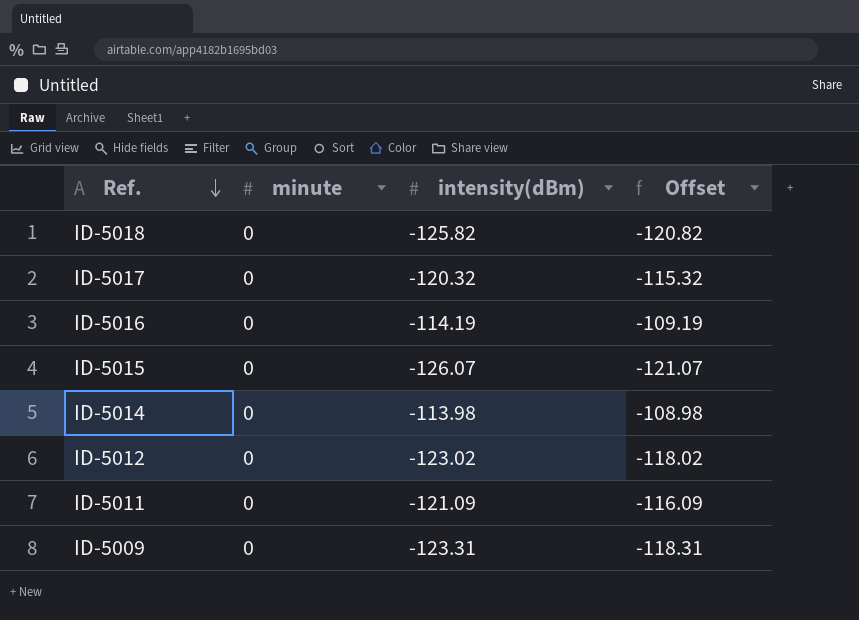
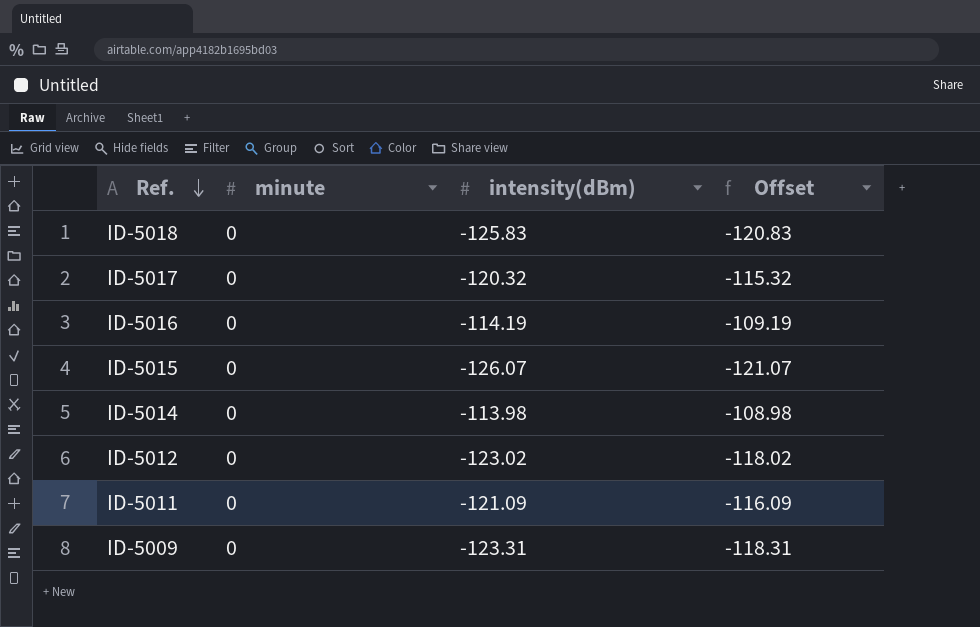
ID-5018 | intensity(dBm): -125.82 -> -125.83
ID-5018 | Offset: -120.82 -> -120.83

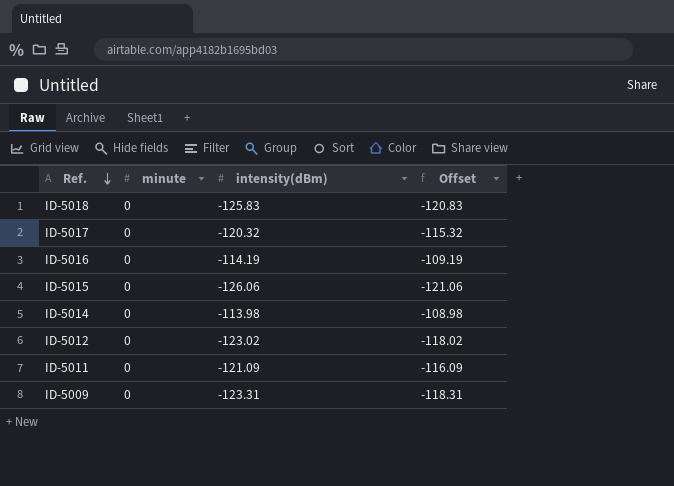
ID-5015 | intensity(dBm): -126.07 -> -126.06
ID-5015 | Offset: -121.07 -> -121.06

